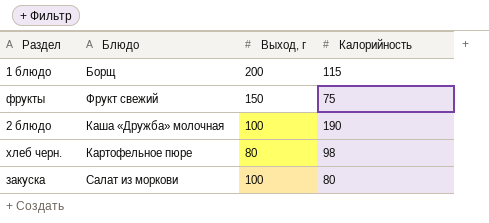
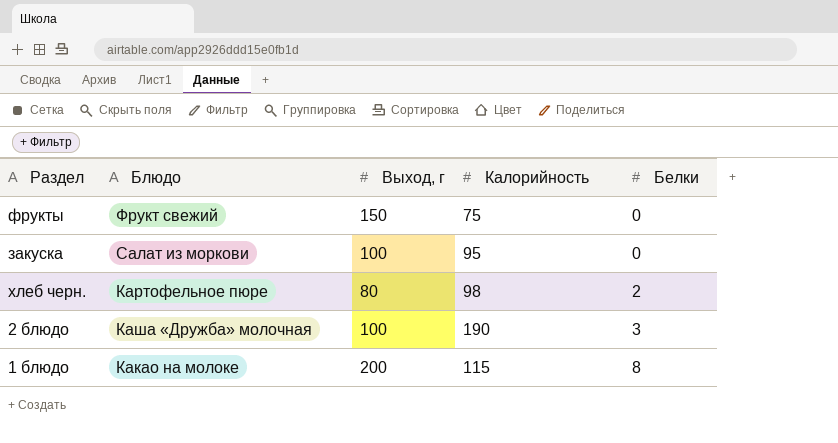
row order: none -> Белки ascending
column Белки | position: none -> 5
закуска | Калорийность: 80 -> 95
1 блюдо | Блюдо: Борщ -> Какао на молоке

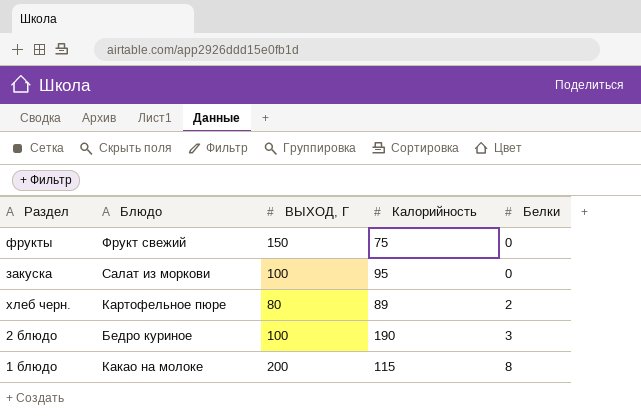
column name: Выход, г -> ВЫХОД, Г
хлеб черн. | Калорийность: 98 -> 89
2 блюдо | Блюдо: Каша «Дружба» молочная -> Бедро куриное

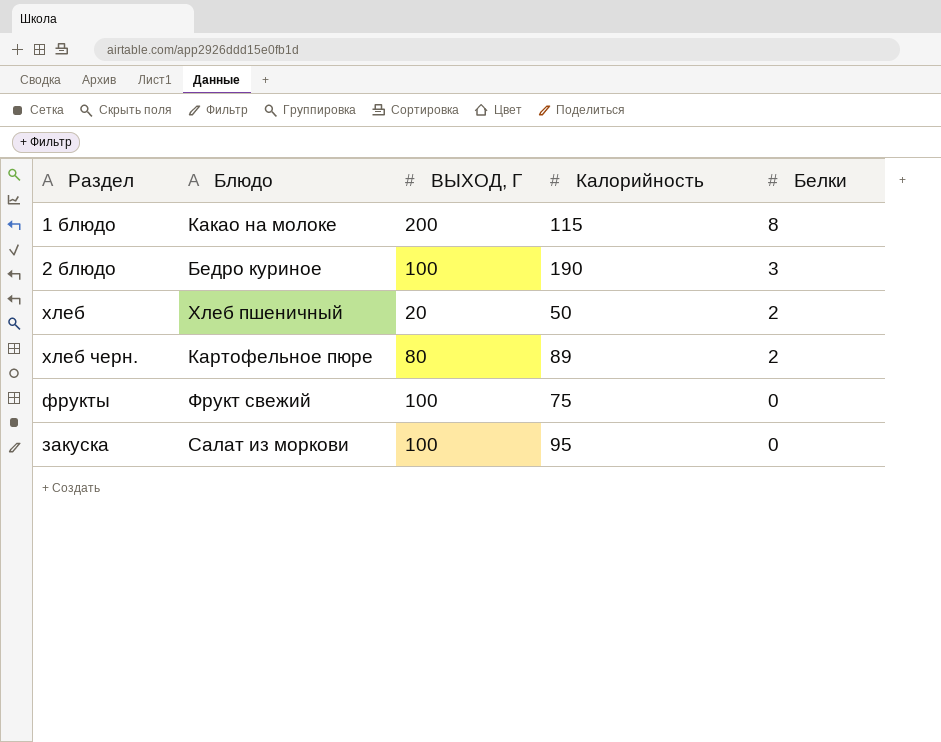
row order: Белки ascending -> Белки descending
row хлеб: none -> Хлеб пшеничный | 20 | 50 | 2
фрукты | ВЫХОД, Г: 150 -> 100

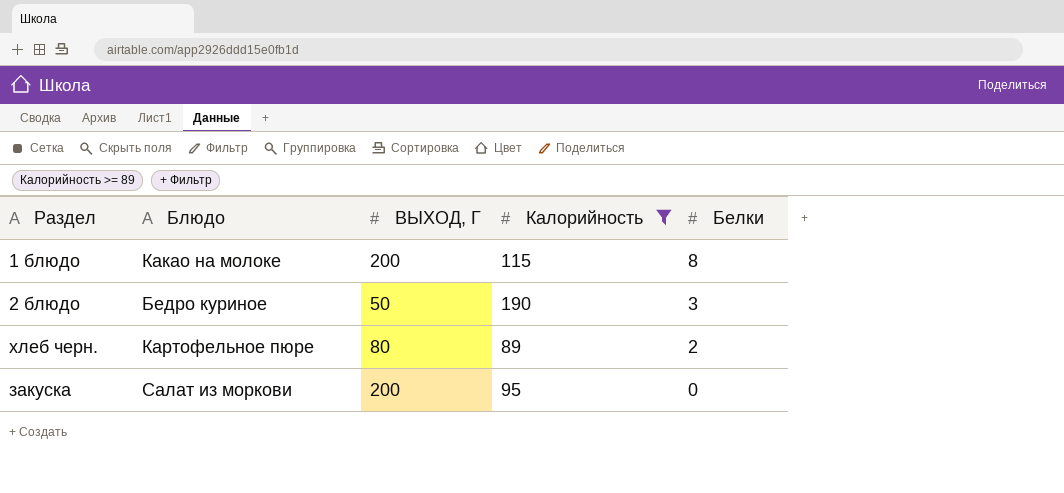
filter: none -> Калорийность >= 89
2 блюдо | ВЫХОД, Г: 100 -> 50
закуска | ВЫХОД, Г: 100 -> 200

